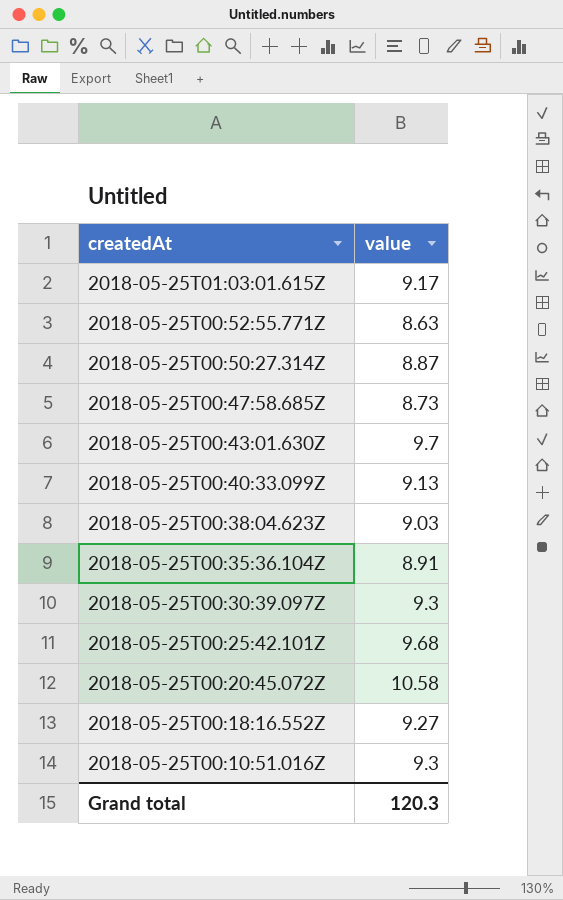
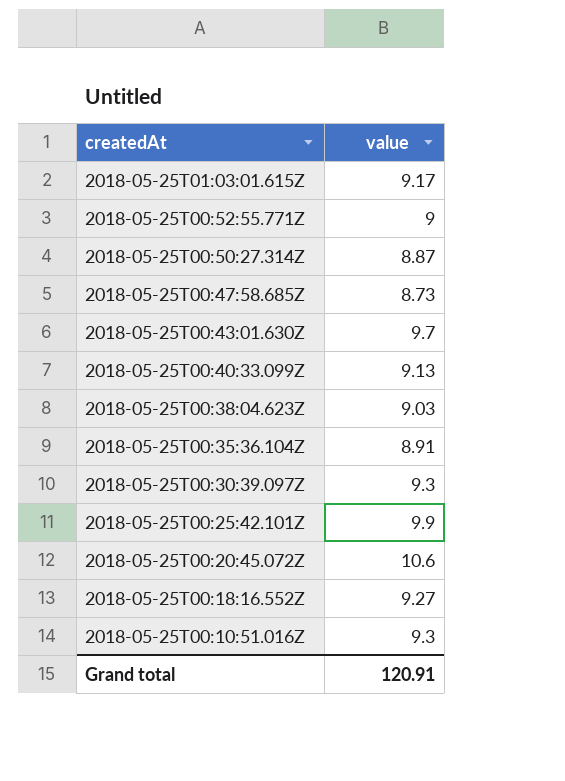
2018-05-25T00:52:55.771Z | value: 8.63 -> 9
2018-05-25T00:25:42.101Z | value: 9.68 -> 9.9
2018-05-25T00:20:45.072Z | value: 10.58 -> 10.6
Grand total | value: 120.3 -> 120.91

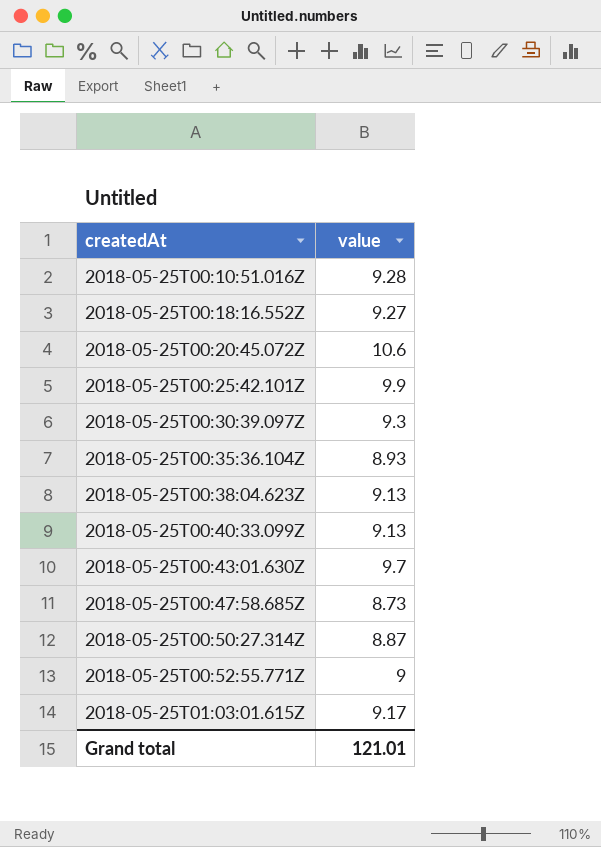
row order: createdAt descending -> createdAt ascending
2018-05-25T00:10:51.016Z | value: 9.3 -> 9.28
2018-05-25T00:35:36.104Z | value: 8.91 -> 8.93
2018-05-25T00:38:04.623Z | value: 9.03 -> 9.13
Grand total | value: 120.91 -> 121.01

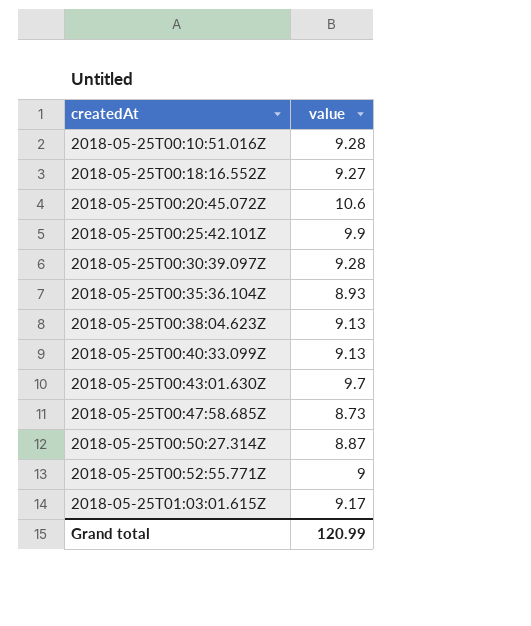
2018-05-25T00:30:39.097Z | value: 9.3 -> 9.28
Grand total | value: 121.01 -> 120.99

